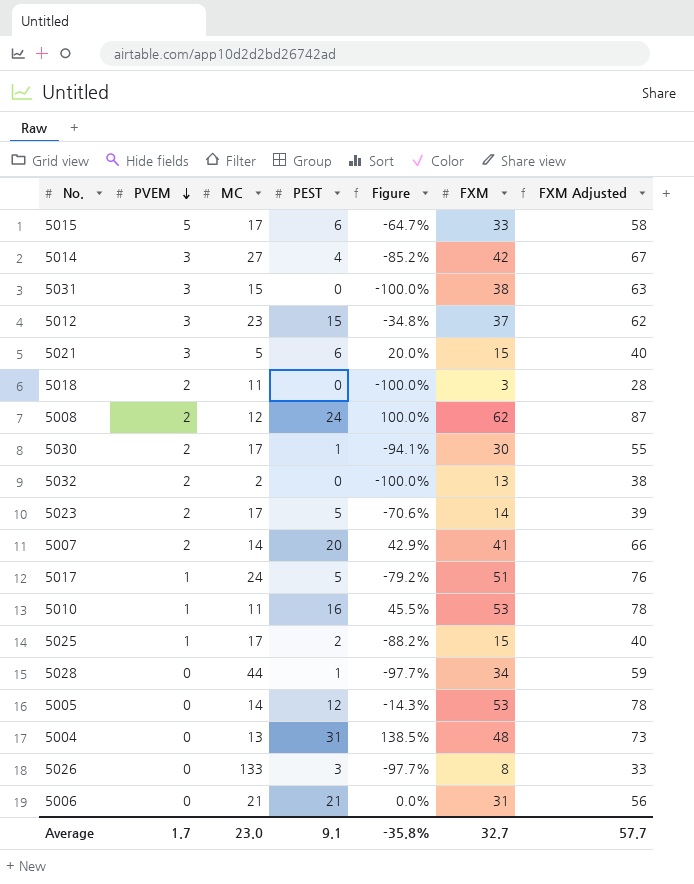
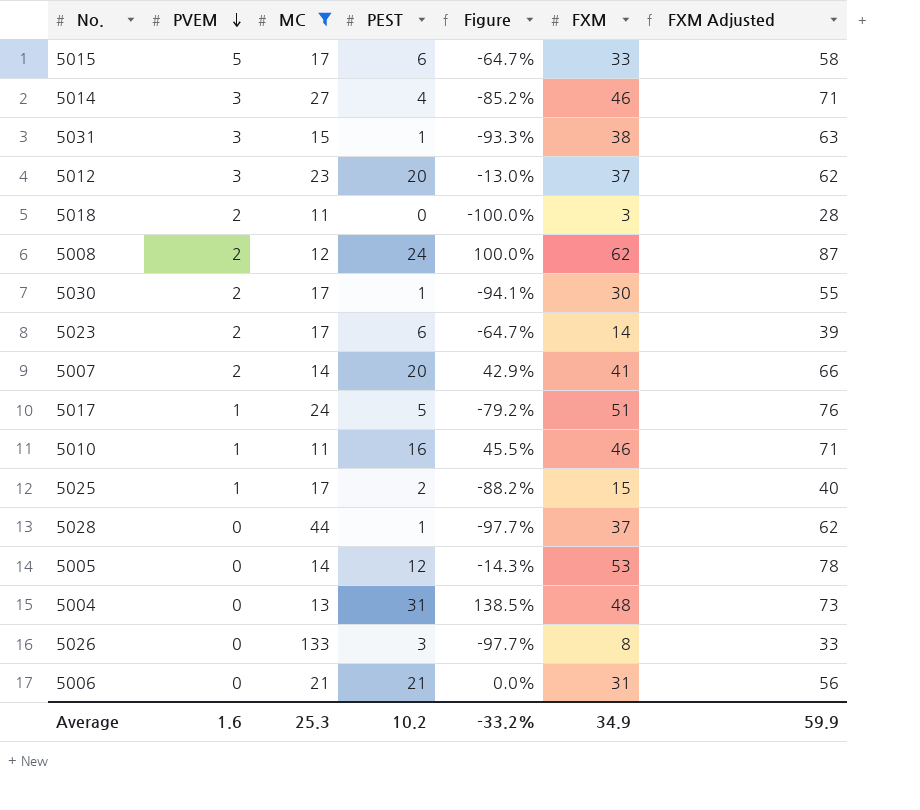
filter: none -> MC >= 11
5014 | FXM: 42 -> 46
5014 | FXM Adjusted: 67 -> 71
5031 | PEST: 0 -> 1
5031 | Figure: -100.0% -> -93.3%
5012 | PEST: 15 -> 20
5012 | Figure: -34.8% -> -13.0%
5023 | PEST: 5 -> 6
5023 | Figure: -70.6% -> -64.7%
5010 | FXM: 53 -> 46
5010 | FXM Adjusted: 78 -> 71
5028 | FXM: 34 -> 37
5028 | FXM Adjusted: 59 -> 62
Average | PVEM: 1.7 -> 1.6
Average | MC: 23.0 -> 25.3
Average | PEST: 9.1 -> 10.2
Average | Figure: -35.8% -> -33.2%
Average | FXM: 32.7 -> 34.9
Average | FXM Adjusted: 57.7 -> 59.9

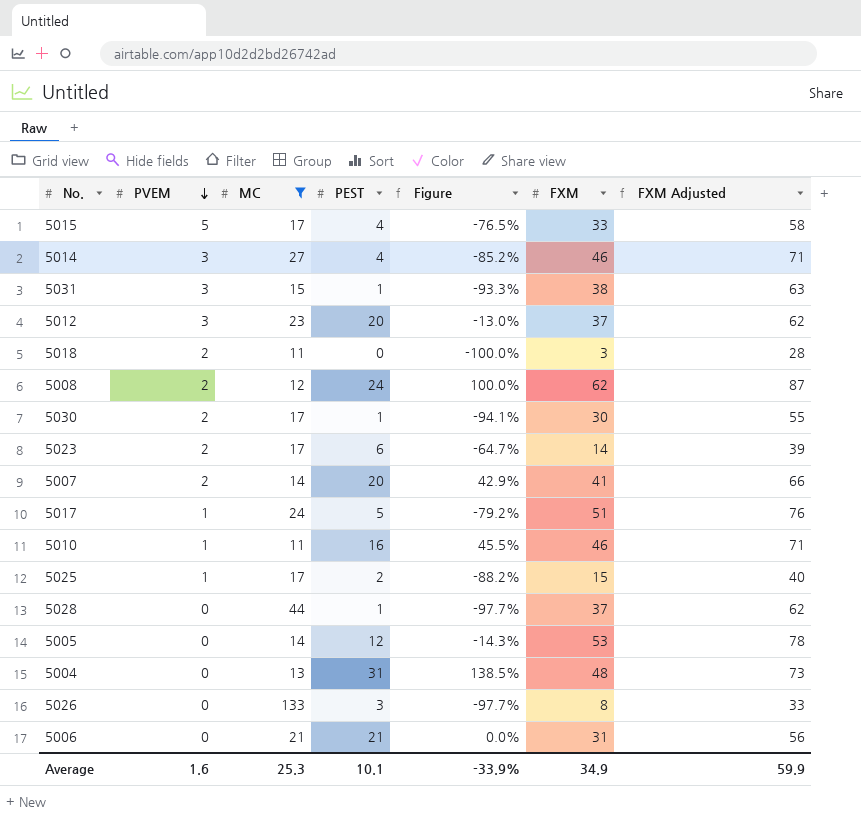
5015 | PEST: 6 -> 4
5015 | Figure: -64.7% -> -76.5%
Average | PEST: 10.2 -> 10.1
Average | Figure: -33.2% -> -33.9%

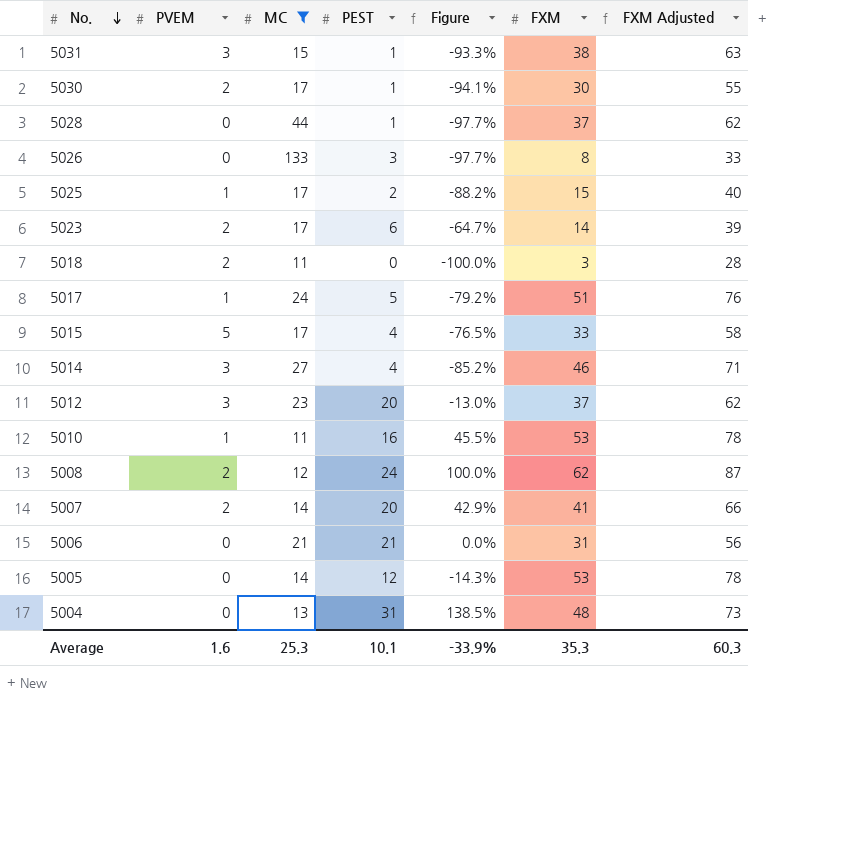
row order: PVEM descending -> No. descending
5010 | FXM: 46 -> 53
5010 | FXM Adjusted: 71 -> 78
Average | FXM: 34.9 -> 35.3
Average | FXM Adjusted: 59.9 -> 60.3

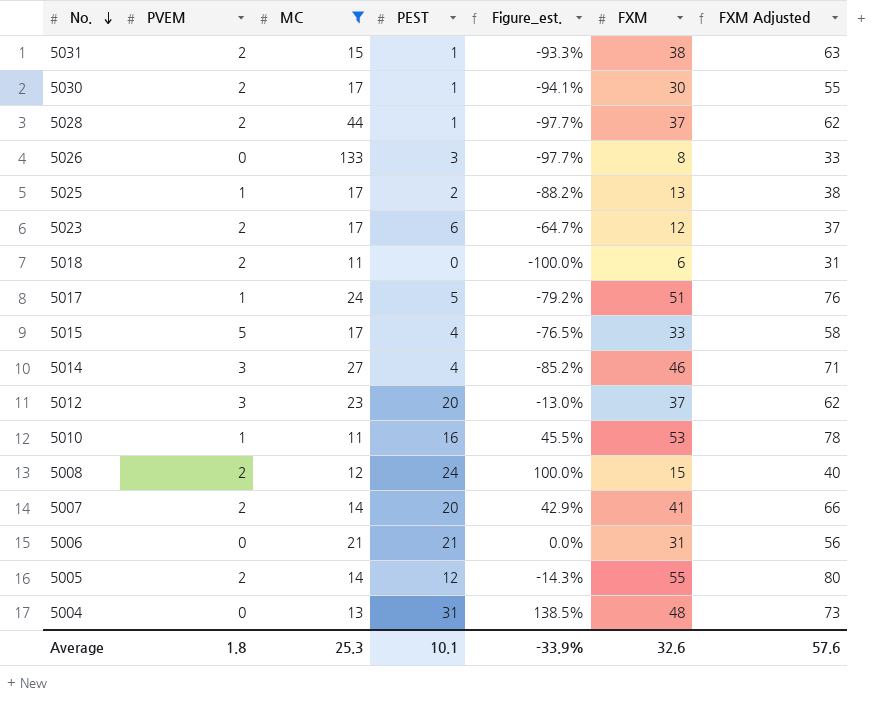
column name: Figure -> Figure_est.
5031 | PVEM: 3 -> 2
5028 | PVEM: 0 -> 2
5025 | FXM: 15 -> 13
5025 | FXM Adjusted: 40 -> 38
5023 | FXM: 14 -> 12
5023 | FXM Adjusted: 39 -> 37
5018 | FXM: 3 -> 6
5018 | FXM Adjusted: 28 -> 31
5008 | FXM: 62 -> 15
5008 | FXM Adjusted: 87 -> 40
5005 | PVEM: 0 -> 2
5005 | FXM: 53 -> 55
5005 | FXM Adjusted: 78 -> 80
Average | PVEM: 1.6 -> 1.8
Average | FXM: 35.3 -> 32.6
Average | FXM Adjusted: 60.3 -> 57.6

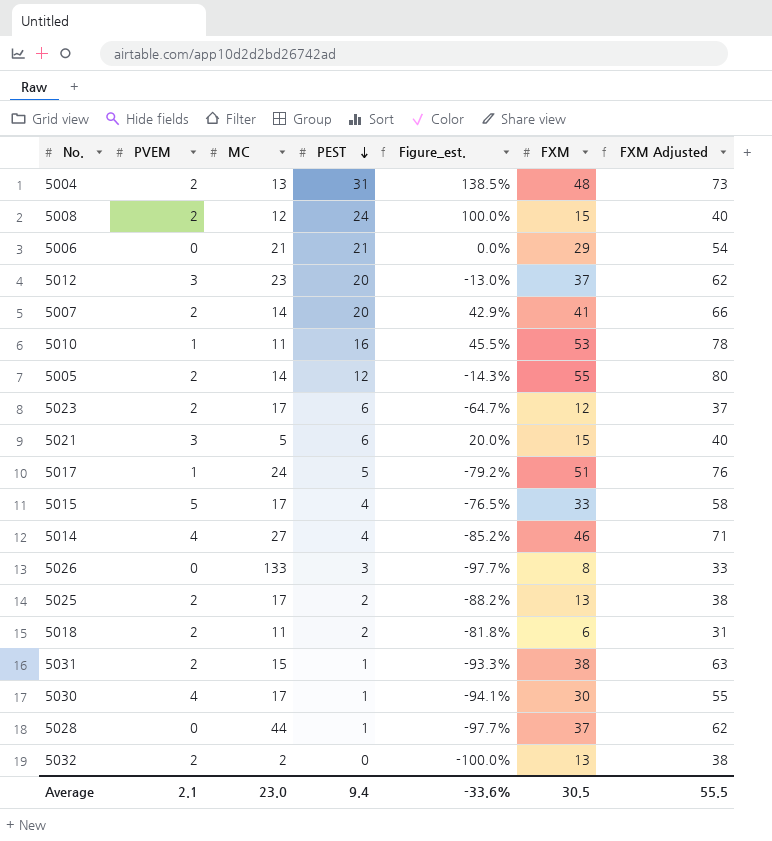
filter: MC >= 11 -> none
row order: No. descending -> PEST descending
5004 | PVEM: 0 -> 2
5006 | FXM: 31 -> 29
5006 | FXM Adjusted: 56 -> 54
5014 | PVEM: 3 -> 4
5025 | PVEM: 1 -> 2
5018 | PEST: 0 -> 2
5018 | Figure_est.: -100.0% -> -81.8%
5030 | PVEM: 2 -> 4
5028 | PVEM: 2 -> 0
Average | PVEM: 1.8 -> 2.1
Average | MC: 25.3 -> 23.0
Average | PEST: 10.1 -> 9.4
Average | Figure_est.: -33.9% -> -33.6%
Average | FXM: 32.6 -> 30.5
Average | FXM Adjusted: 57.6 -> 55.5

